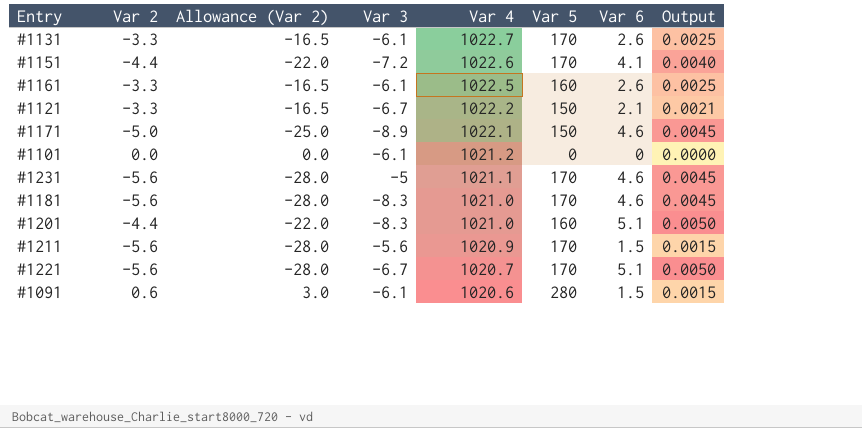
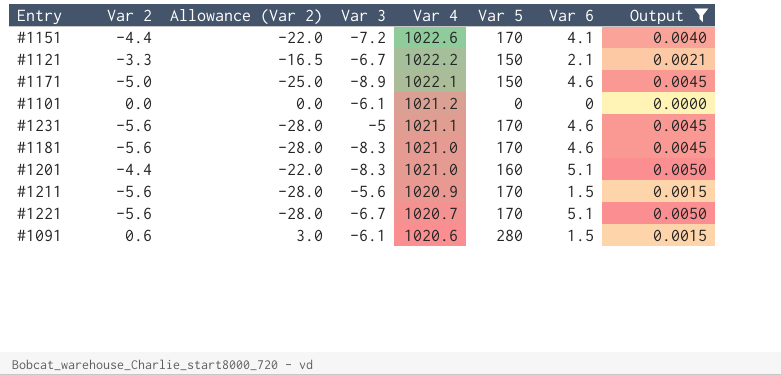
filter: none -> Output != 0.0025

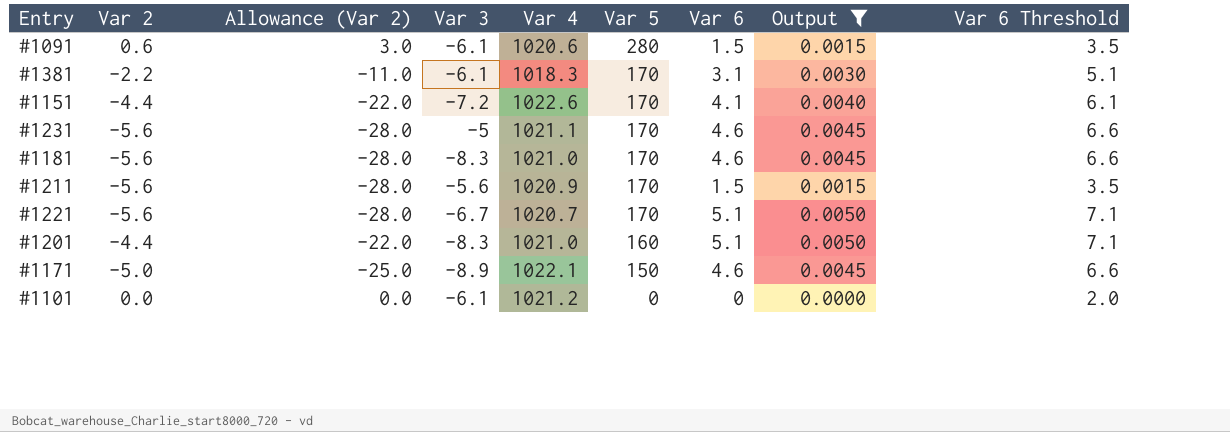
row order: Var 4 descending -> Var 5 descending
column Var 6 Threshold | formula: none -> [Var 6] + 2
row #1121: -3.3 | -16.5 | -6.7 | 1022.2 | 150 | 2.1 | 0.0021 -> none
row #1381: none -> -2.2 | -11.0 | -6.1 | 1018.3 | 170 | 3.1 | 0.0030 | 5.1

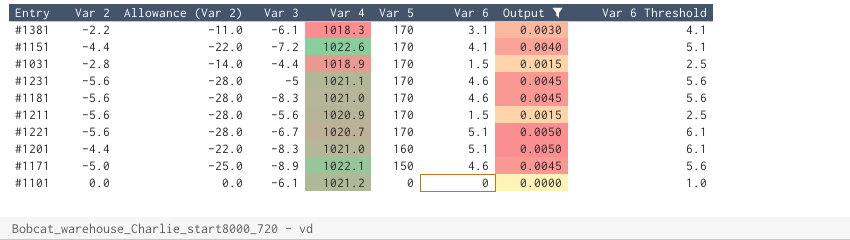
column Var 6 Threshold | formula: [Var 6] + 2 -> [Var 6] + 1
row #1091: 0.6 | 3.0 | -6.1 | 1020.6 | 280 | 1.5 | 0.0015 | 3.5 -> none
row #1031: none -> -2.8 | -14.0 | -4.4 | 1018.9 | 170 | 1.5 | 0.0015 | 2.5

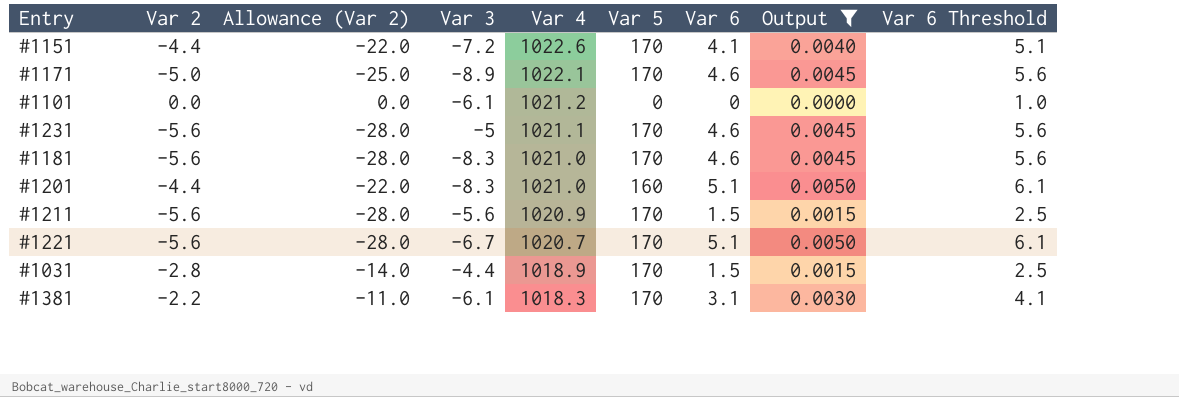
row order: Var 5 descending -> Var 4 descending
#1171 | Var 5: 150 -> 170

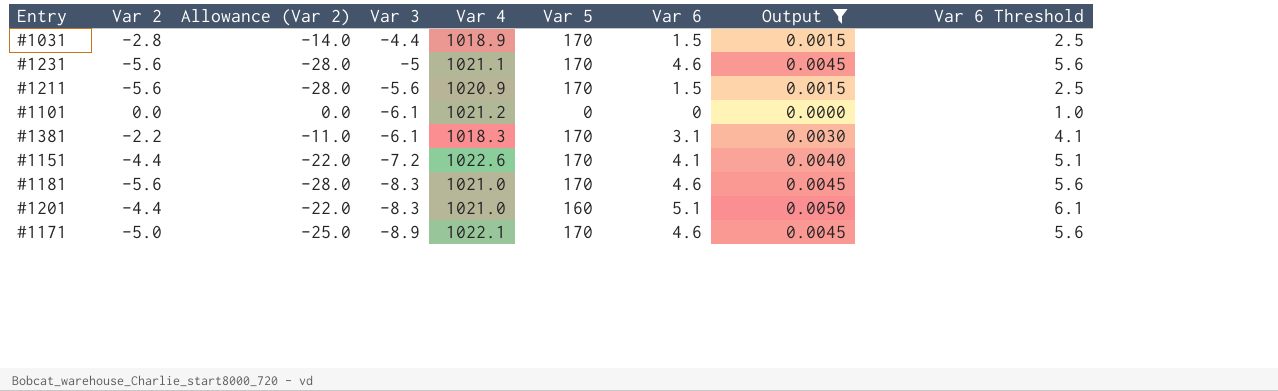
row order: Var 4 descending -> Var 3 descending
row #1221: -5.6 | -28.0 | -6.7 | 1020.7 | 170 | 5.1 | 0.0050 | 6.1 -> none

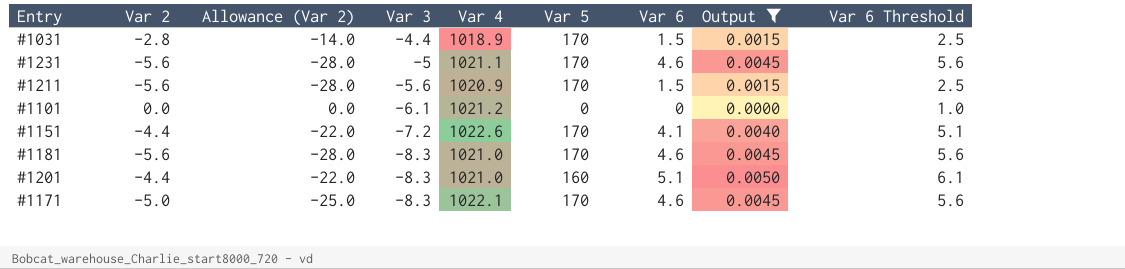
row #1381: -2.2 | -11.0 | -6.1 | 1018.3 | 170 | 3.1 | 0.0030 | 4.1 -> none
#1171 | Var 3: -8.9 -> -8.3

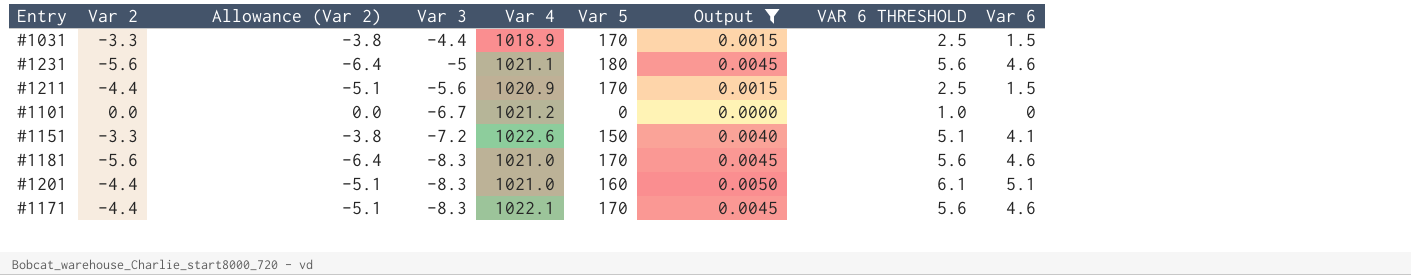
column Allowance (Var 2) | formula: [Var 2] * 5 -> [Var 2] * 1.15
column name: Var 6 Threshold -> VAR 6 THRESHOLD
column Var 6 | position: 7 -> 9
#1031 | Var 2: -2.8 -> -3.3
#1231 | Var 5: 170 -> 180
#1211 | Var 2: -5.6 -> -4.4
#1101 | Var 3: -6.1 -> -6.7
#1151 | Var 2: -4.4 -> -3.3
#1151 | Var 5: 170 -> 150
#1171 | Var 2: -5.0 -> -4.4

